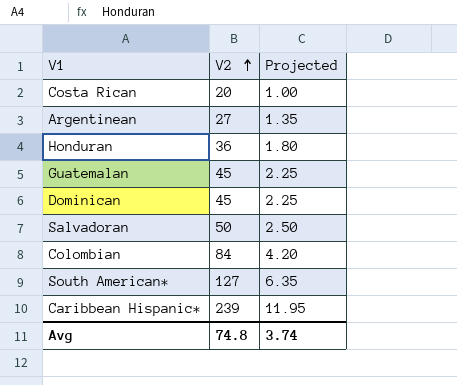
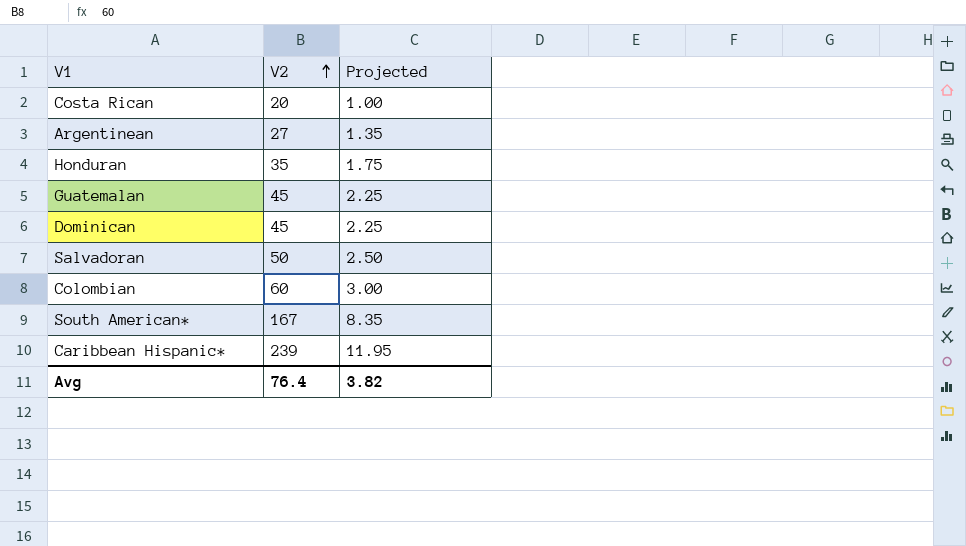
Honduran | V2: 36 -> 35
Honduran | Projected: 1.80 -> 1.75
Colombian | V2: 84 -> 60
Colombian | Projected: 4.20 -> 3.00
South American* | V2: 127 -> 167
South American* | Projected: 6.35 -> 8.35
Avg | V2: 74.8 -> 76.4
Avg | Projected: 3.74 -> 3.82

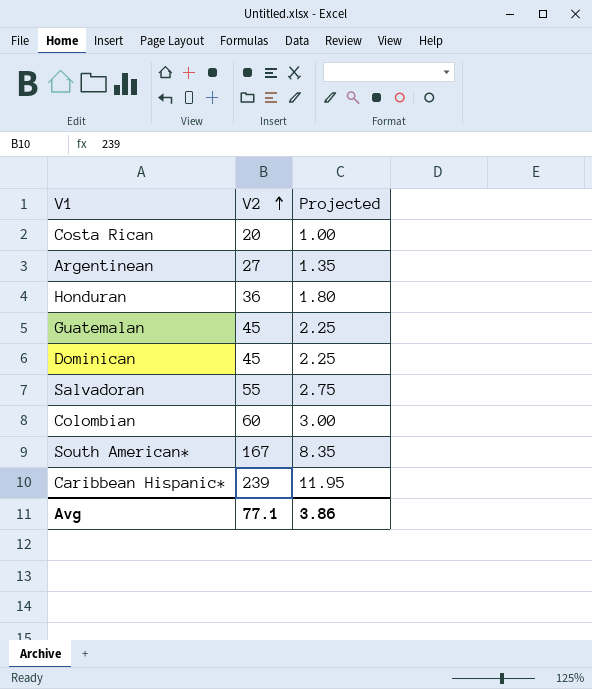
Honduran | V2: 35 -> 36
Honduran | Projected: 1.75 -> 1.80
Salvadoran | V2: 50 -> 55
Salvadoran | Projected: 2.50 -> 2.75
Avg | V2: 76.4 -> 77.1
Avg | Projected: 3.82 -> 3.86

